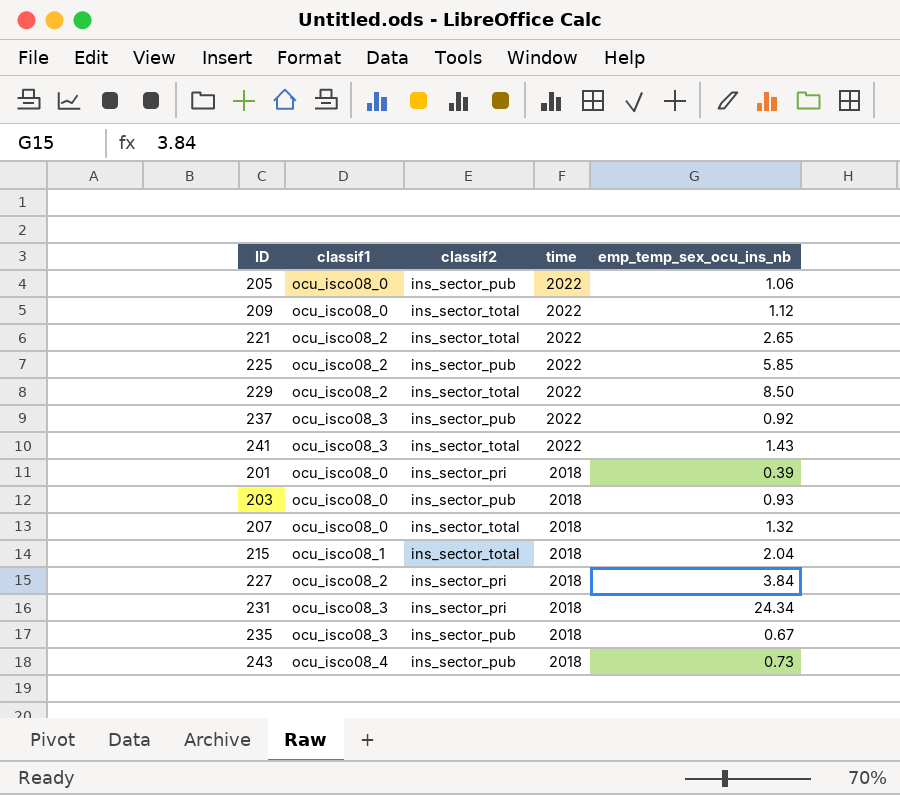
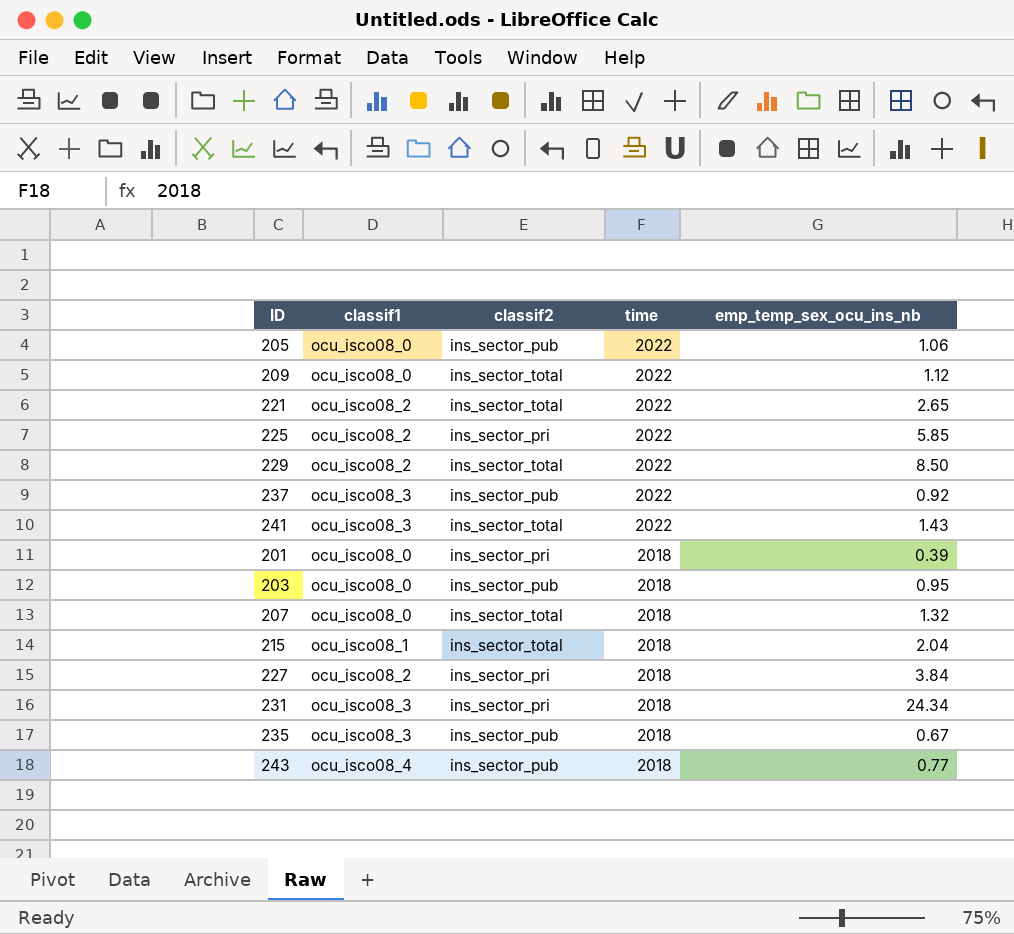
225 | classif2: ins_sector_pub -> ins_sector_pri
203 | emp_temp_sex_ocu_ins_nb: 0.93 -> 0.95
243 | emp_temp_sex_ocu_ins_nb: 0.73 -> 0.77

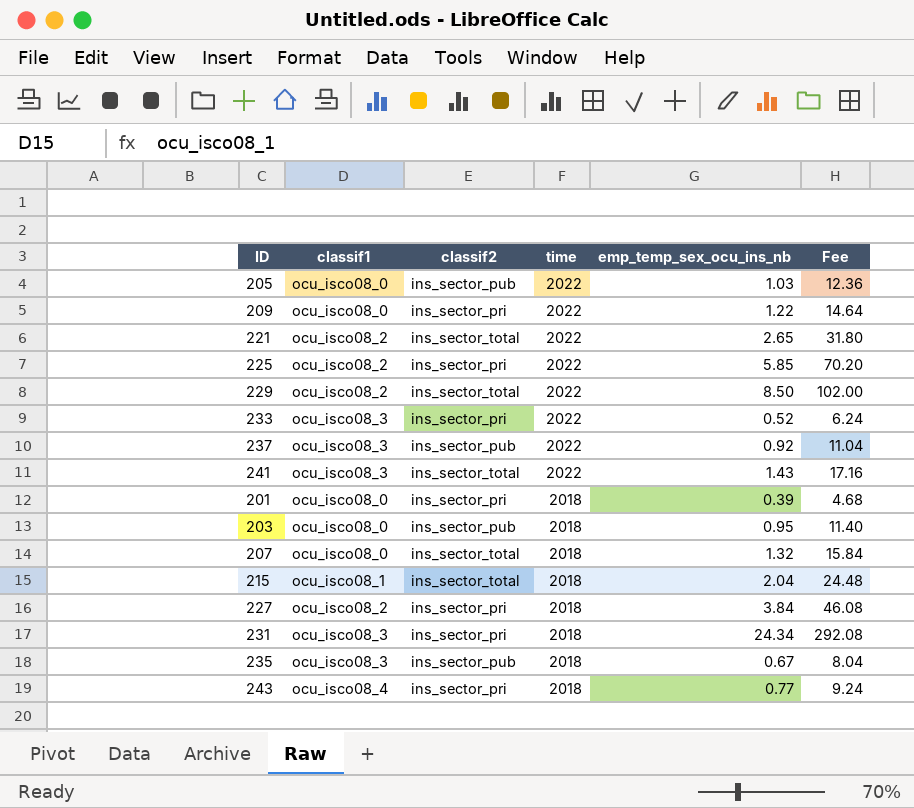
column Fee | formula: none -> [emp_temp_sex_ocu_ins_nb] * 12
205 | emp_temp_sex_ocu_ins_nb: 1.06 -> 1.03
209 | classif2: ins_sector_total -> ins_sector_pri
209 | emp_temp_sex_ocu_ins_nb: 1.12 -> 1.22
row 233: none -> ocu_isco08_3 | ins_sector_pri | 2022 | 0.52 | 6.24
243 | classif2: ins_sector_pub -> ins_sector_pri

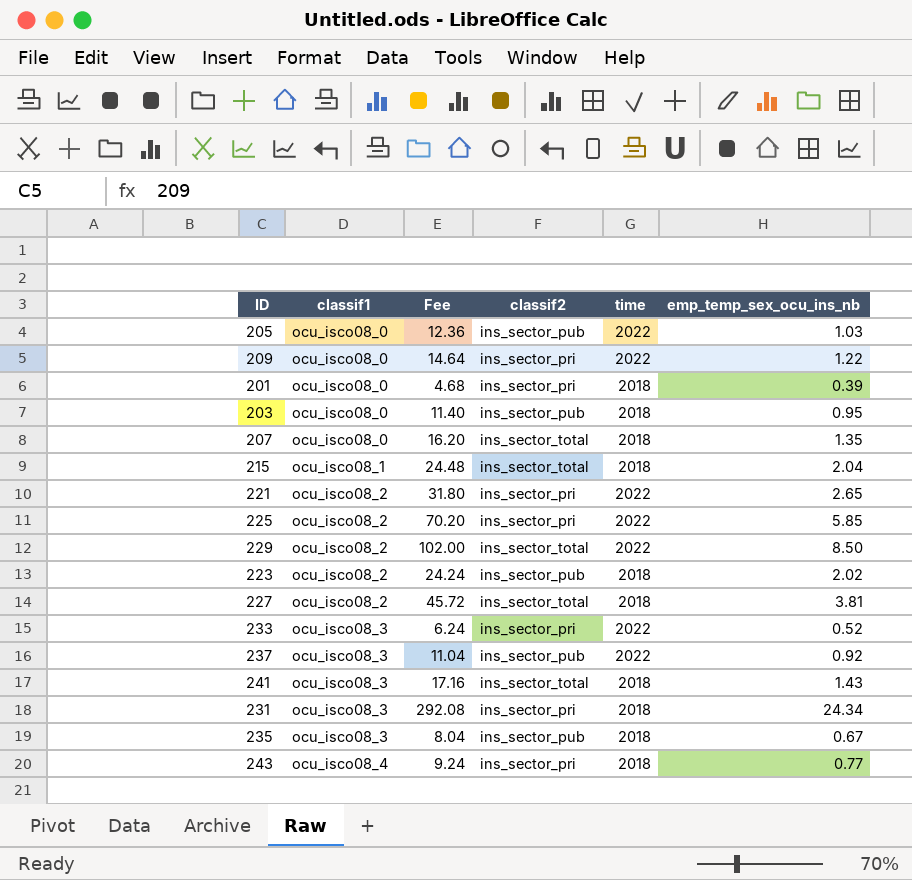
row order: time descending -> classif1 ascending
column Fee | position: 6 -> 3
207 | Fee: 15.84 -> 16.20
207 | emp_temp_sex_ocu_ins_nb: 1.32 -> 1.35
221 | classif2: ins_sector_total -> ins_sector_pri
row 223: none -> ocu_isco08_2 | 24.24 | ins_sector_pub | 2018 | 2.02
227 | Fee: 46.08 -> 45.72
227 | classif2: ins_sector_pri -> ins_sector_total
227 | emp_temp_sex_ocu_ins_nb: 3.84 -> 3.81
241 | time: 2022 -> 2018

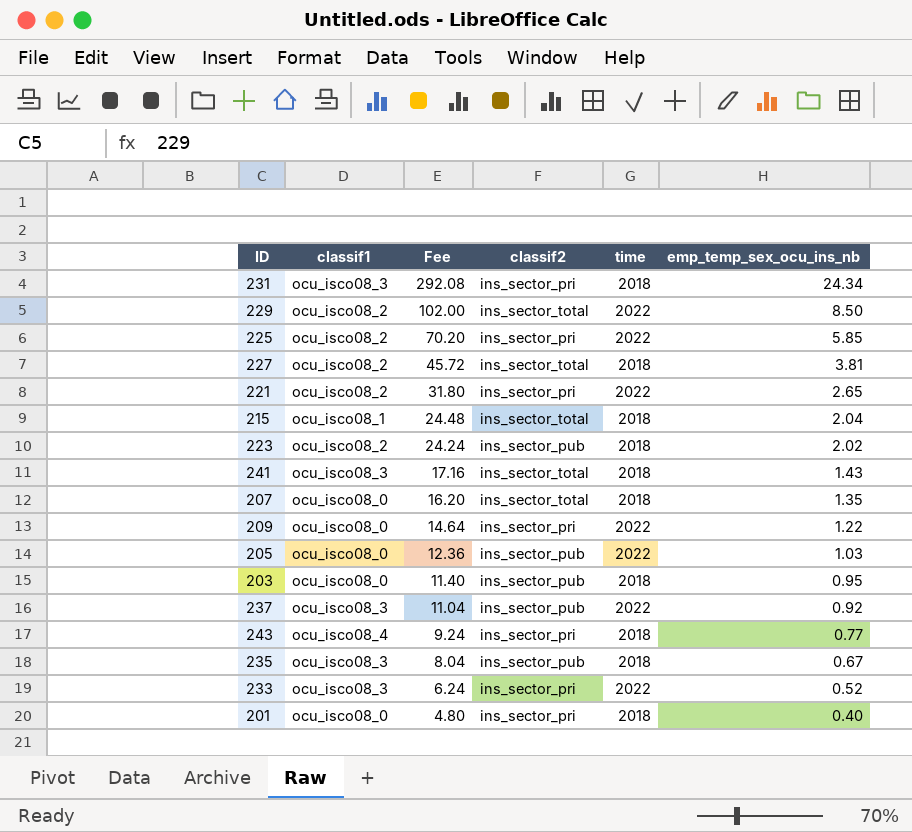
row order: classif1 ascending -> Fee descending
201 | Fee: 4.68 -> 4.80
201 | emp_temp_sex_ocu_ins_nb: 0.39 -> 0.40

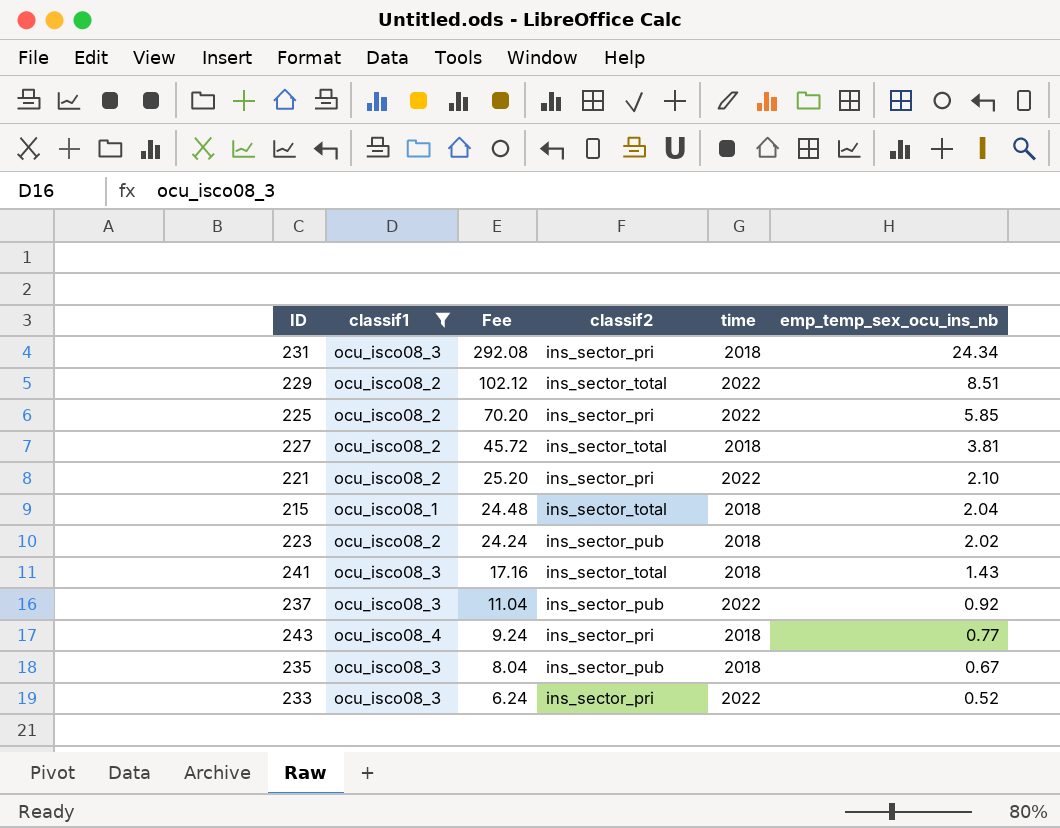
filter: none -> classif1 != ocu_isco08_0
229 | Fee: 102.00 -> 102.12
229 | emp_temp_sex_ocu_ins_nb: 8.50 -> 8.51
221 | Fee: 31.80 -> 25.20
221 | emp_temp_sex_ocu_ins_nb: 2.65 -> 2.10

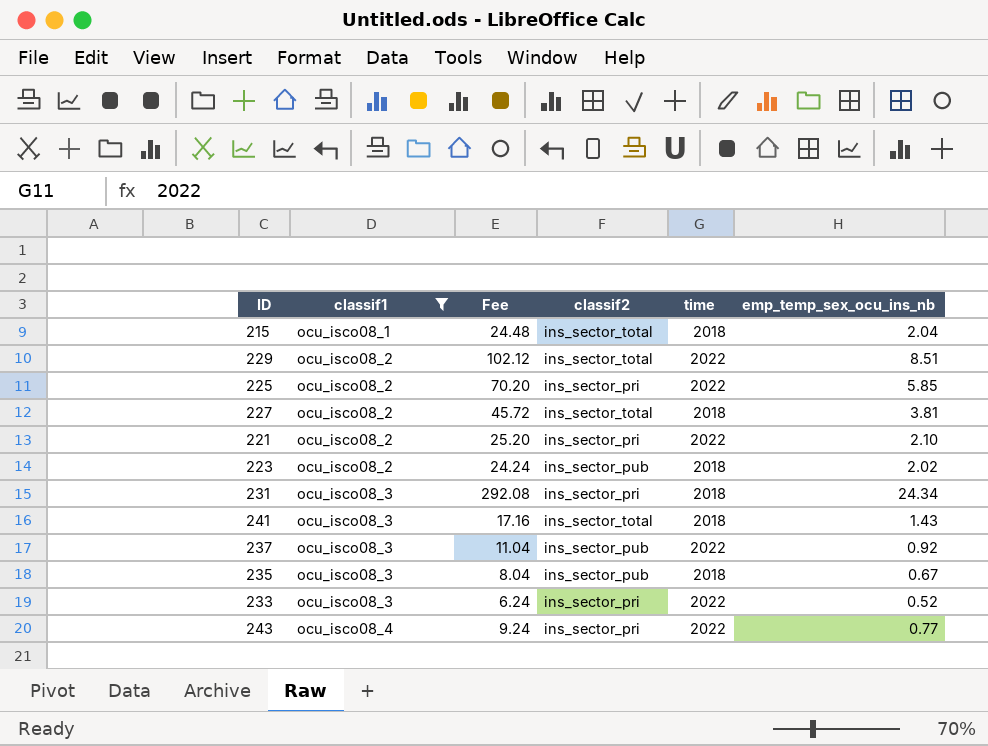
row order: Fee descending -> classif1 ascending
243 | time: 2018 -> 2022

